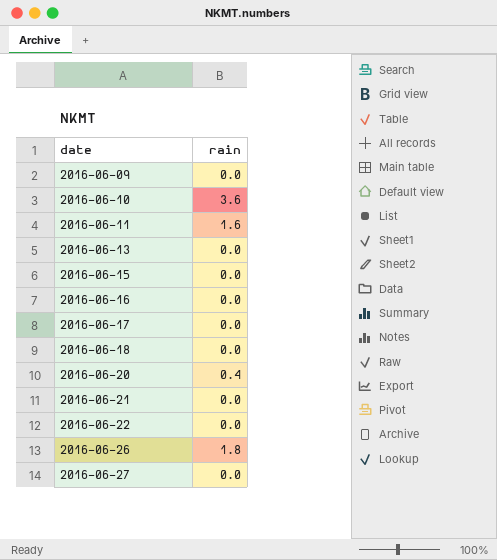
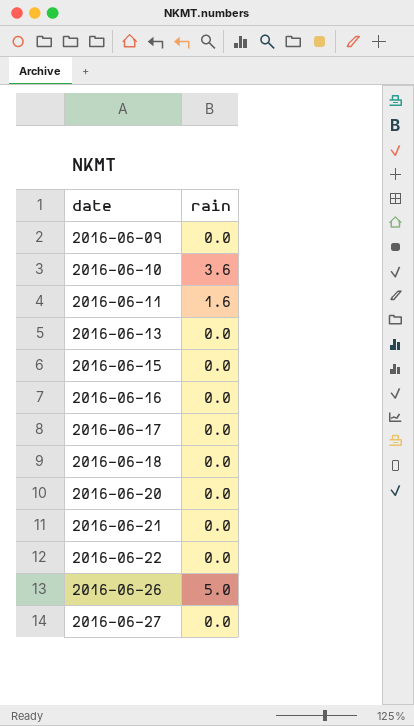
2016-06-20 | rain: 0.4 -> 0.0
2016-06-26 | rain: 1.8 -> 5.0

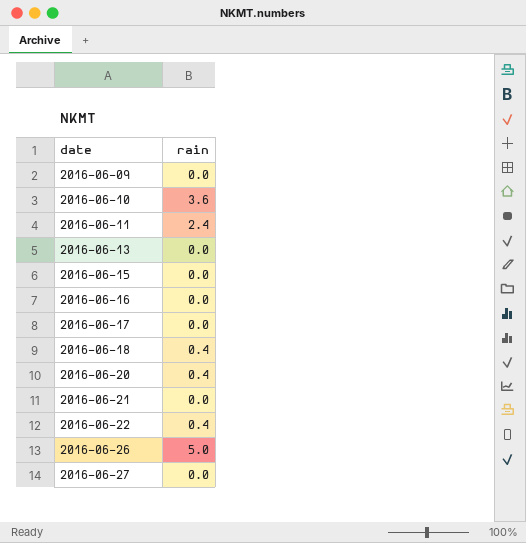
2016-06-11 | rain: 1.6 -> 2.4
2016-06-18 | rain: 0.0 -> 0.4
2016-06-20 | rain: 0.0 -> 0.4
2016-06-22 | rain: 0.0 -> 0.4

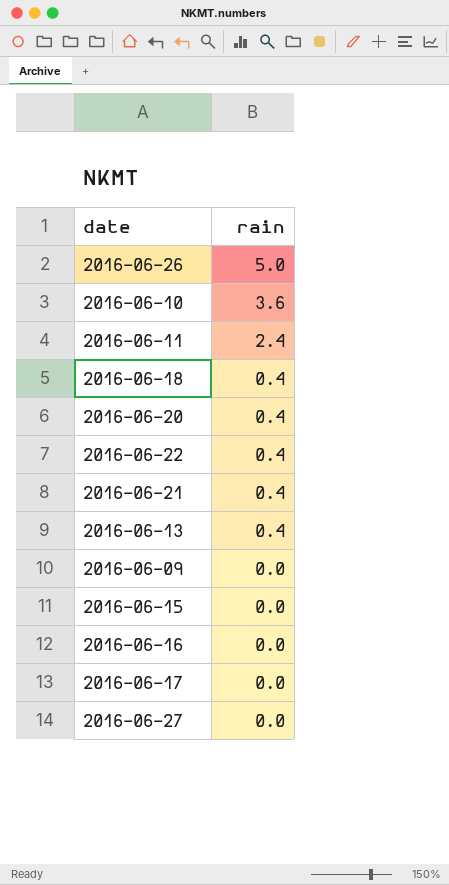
row order: date ascending -> rain descending
2016-06-21 | rain: 0.0 -> 0.4
2016-06-13 | rain: 0.0 -> 0.4

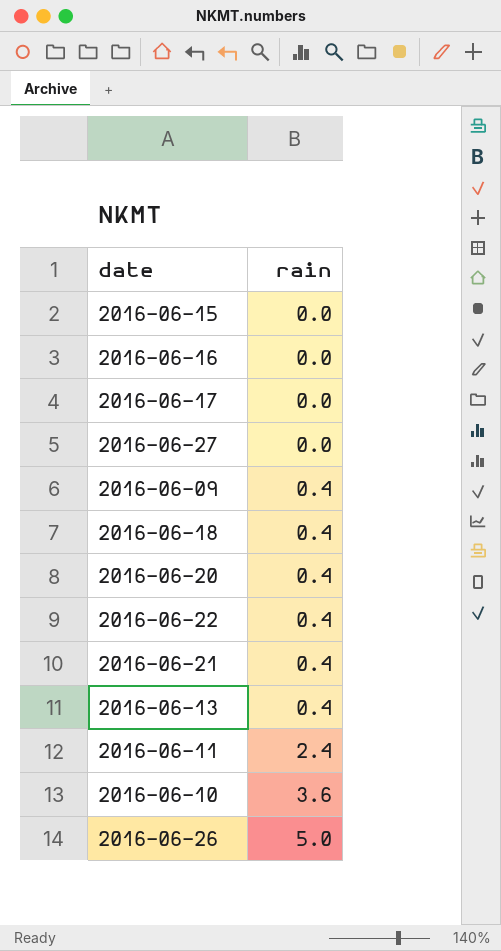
row order: rain descending -> rain ascending
2016-06-09 | rain: 0.0 -> 0.4

